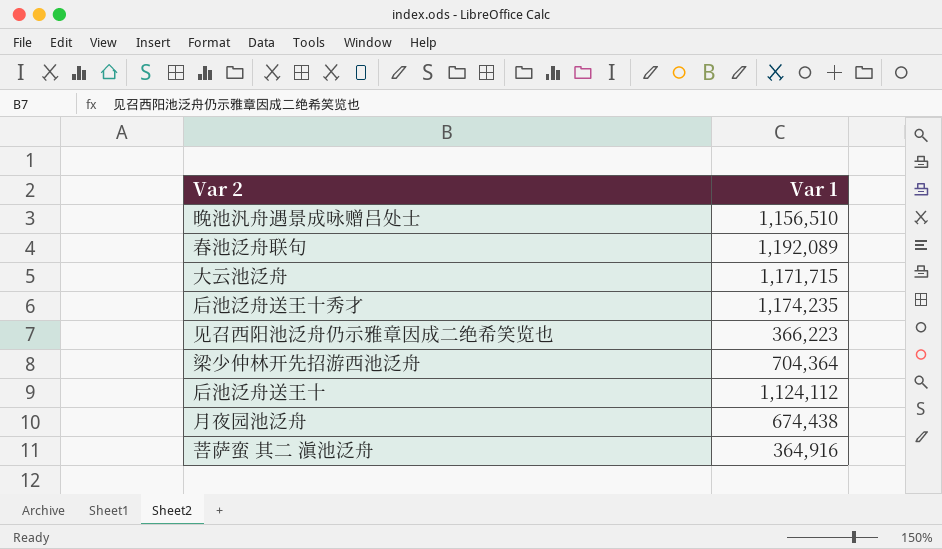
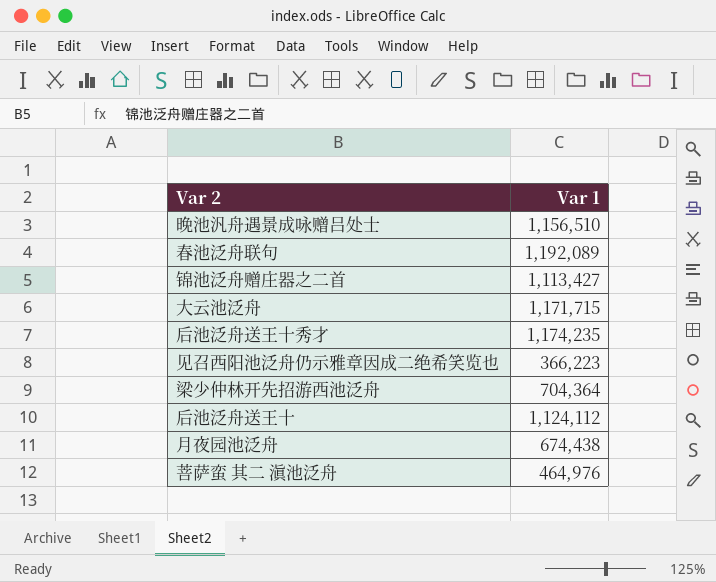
row 锦池泛舟赠庄器之二首: none -> 1,113,427
菩萨蛮 其二 滇池泛舟 | Var 1: 364,916 -> 464,976

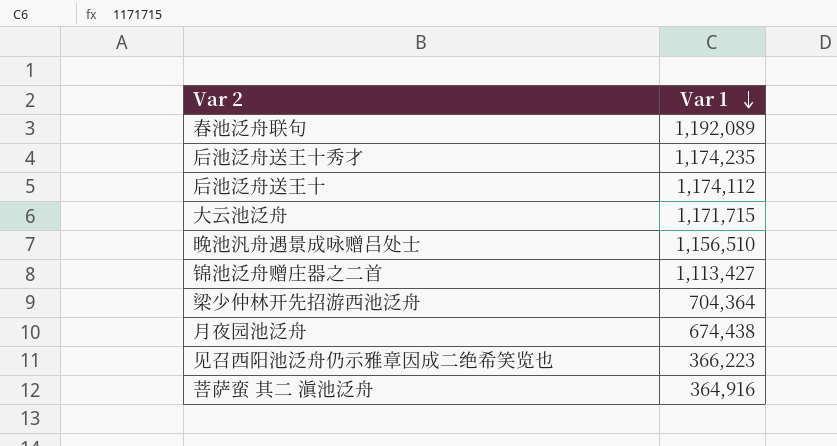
row order: none -> Var 1 descending
后池泛舟送王十 | Var 1: 1,124,112 -> 1,174,112
菩萨蛮 其二 滇池泛舟 | Var 1: 464,976 -> 364,916

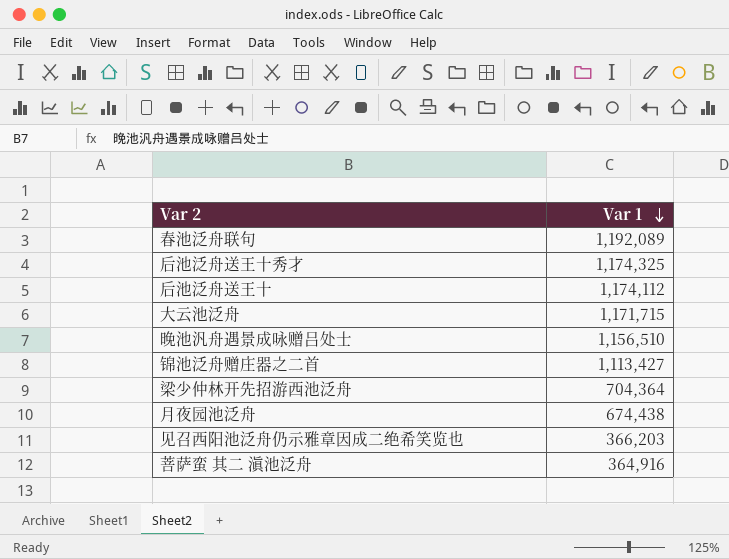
后池泛舟送王十秀才 | Var 1: 1,174,235 -> 1,174,325
见召西阳池泛舟仍示雅章因成二绝希笑览也 | Var 1: 366,223 -> 366,203

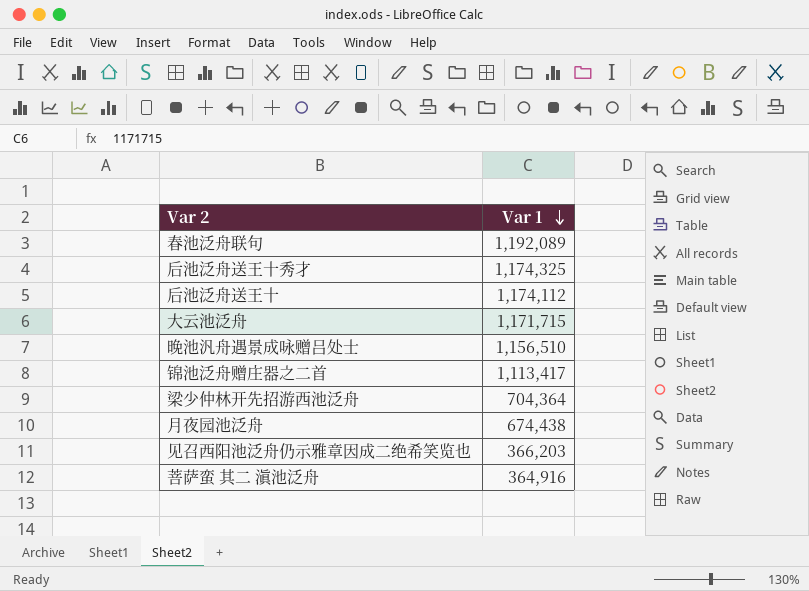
锦池泛舟赠庄器之二首 | Var 1: 1,113,427 -> 1,113,417

